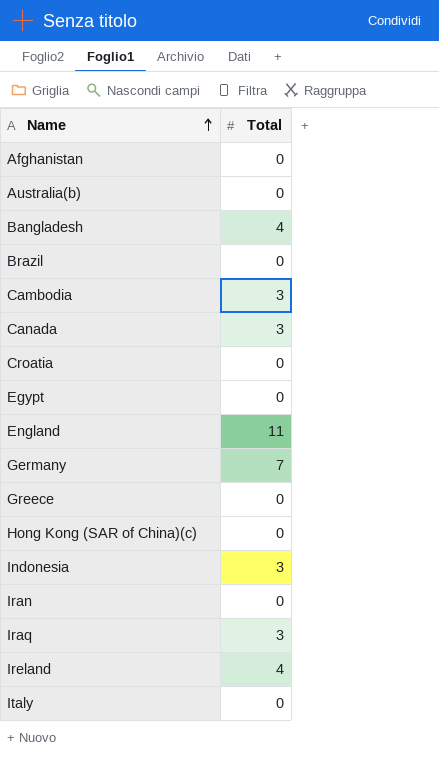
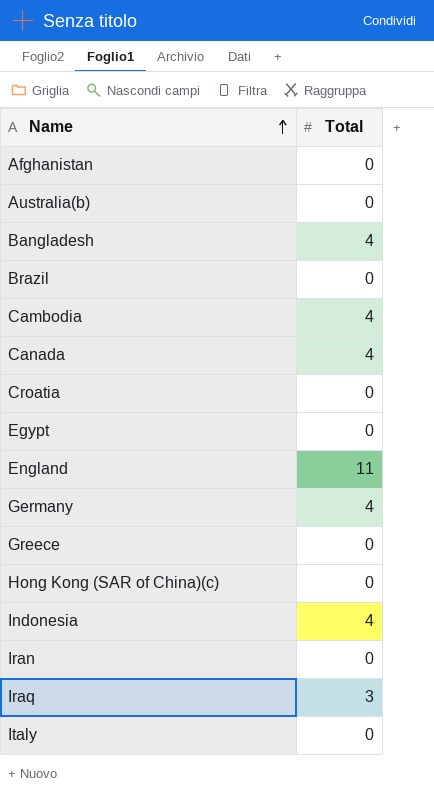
row Ireland: 4 -> none
Cambodia | Total: 3 -> 4
Canada | Total: 3 -> 4
Germany | Total: 7 -> 4
Indonesia | Total: 3 -> 4

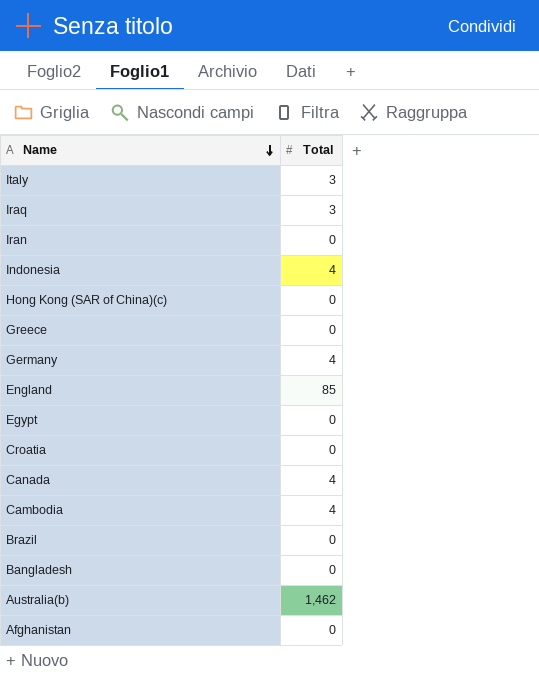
row order: Name ascending -> Name descending
Italy | Total: 0 -> 3
England | Total: 11 -> 85
Bangladesh | Total: 4 -> 0
Australia(b) | Total: 0 -> 1,462

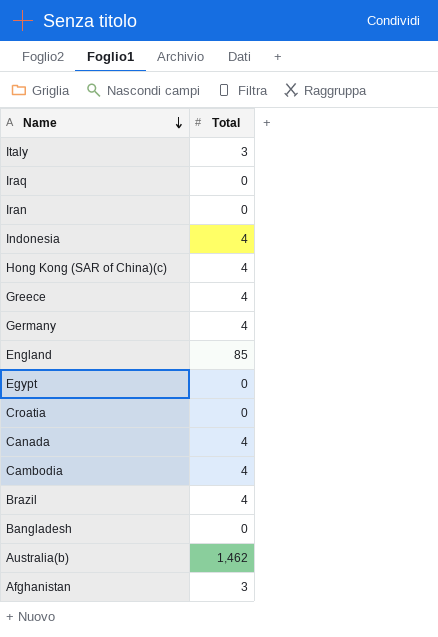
Iraq | Total: 3 -> 0
Hong Kong (SAR of China)(c) | Total: 0 -> 4
Greece | Total: 0 -> 4
Brazil | Total: 0 -> 4
Afghanistan | Total: 0 -> 3

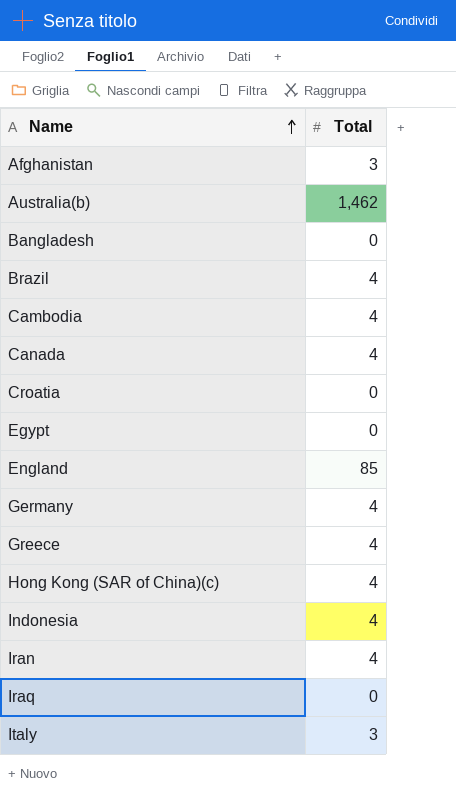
row order: Name descending -> Name ascending
Iran | Total: 0 -> 4

